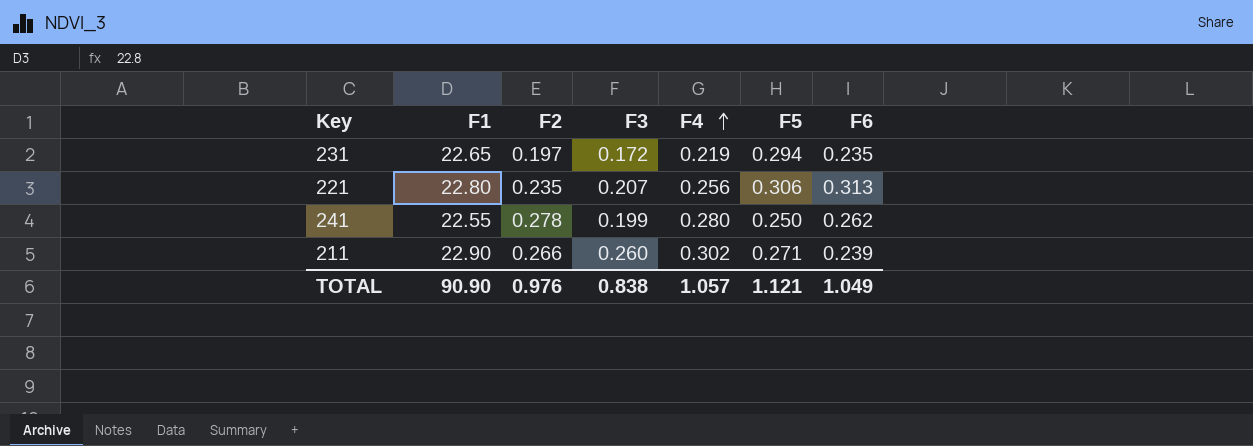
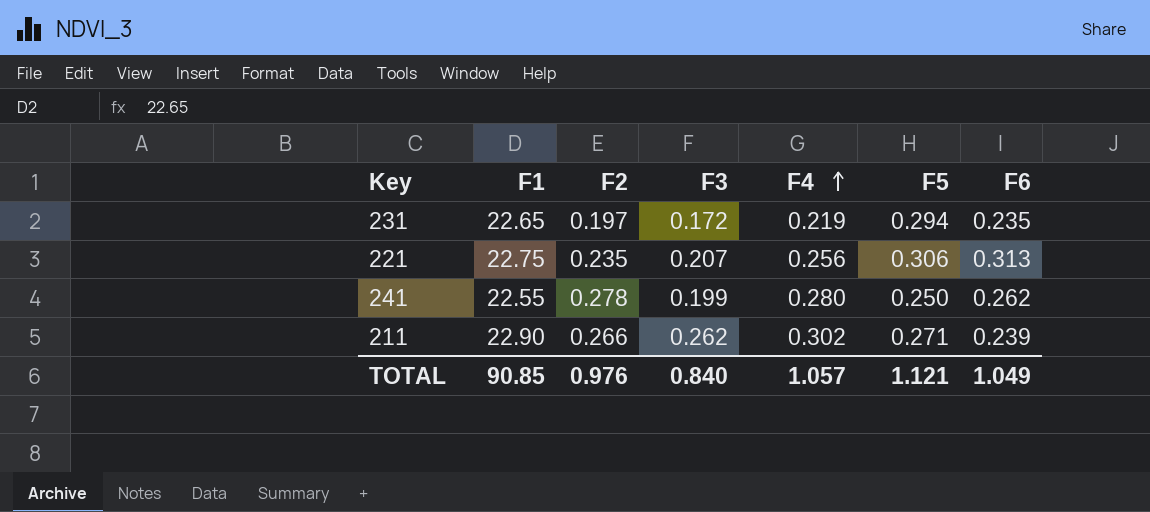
221 | F1: 22.80 -> 22.75
211 | F3: 0.260 -> 0.262
TOTAL | F1: 90.90 -> 90.85
TOTAL | F3: 0.838 -> 0.840

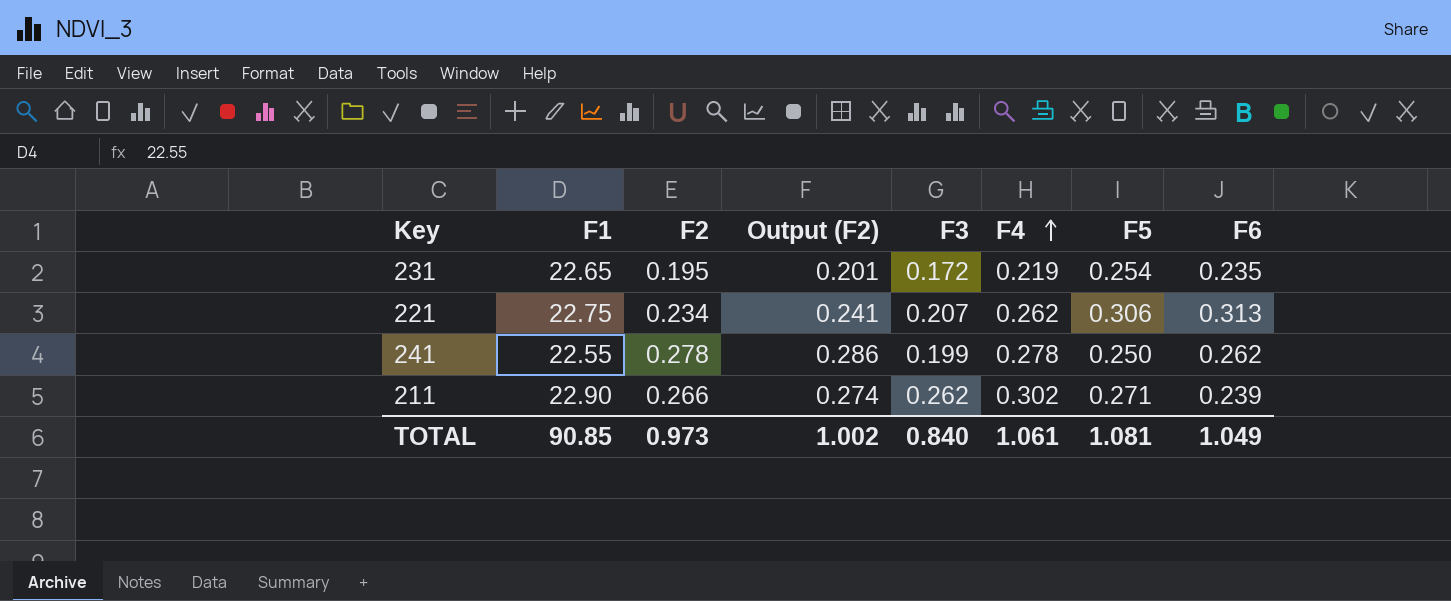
column Output (F2) | formula: none -> [F2] * 1.03
231 | F2: 0.197 -> 0.195
231 | F5: 0.294 -> 0.254
221 | F2: 0.235 -> 0.234
221 | F4: 0.256 -> 0.262
241 | F4: 0.280 -> 0.278
TOTAL | F2: 0.976 -> 0.973
TOTAL | F4: 1.057 -> 1.061
TOTAL | F5: 1.121 -> 1.081

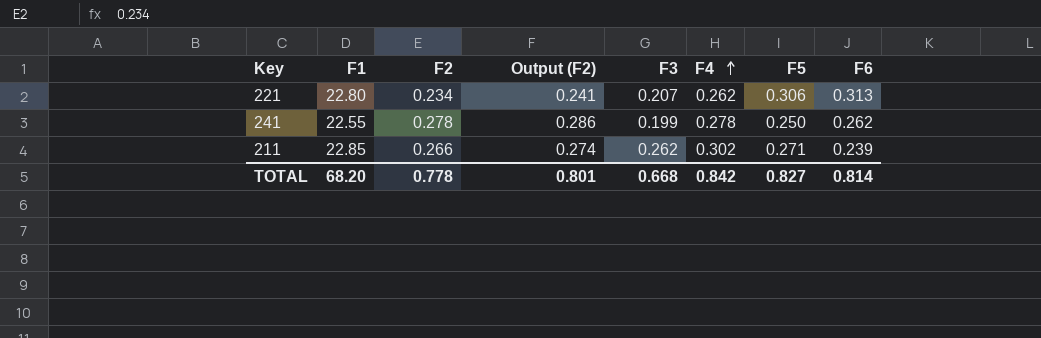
row 231: 22.65 | 0.195 | 0.201 | 0.172 | 0.219 | 0.254 | 0.235 -> none
221 | F1: 22.75 -> 22.80
211 | F1: 22.90 -> 22.85
TOTAL | F1: 90.85 -> 68.20
TOTAL | F2: 0.973 -> 0.778
TOTAL | Output (F2): 1.002 -> 0.801
TOTAL | F3: 0.840 -> 0.668
TOTAL | F4: 1.061 -> 0.842
TOTAL | F5: 1.081 -> 0.827
TOTAL | F6: 1.049 -> 0.814

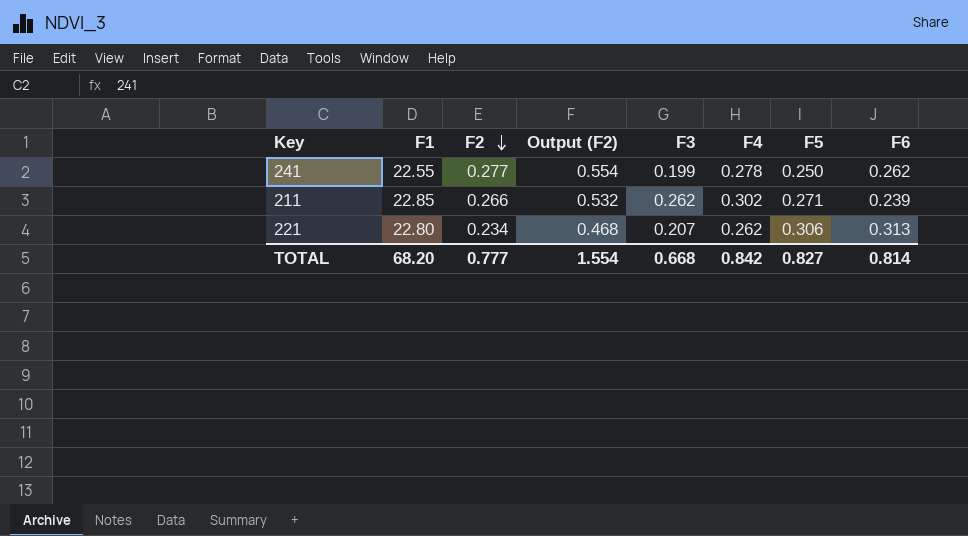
row order: F4 ascending -> F2 descending
column Output (F2) | formula: [F2] * 1.03 -> [F2] * 2
241 | F2: 0.278 -> 0.277
TOTAL | F2: 0.778 -> 0.777
TOTAL | Output (F2): 0.801 -> 1.554

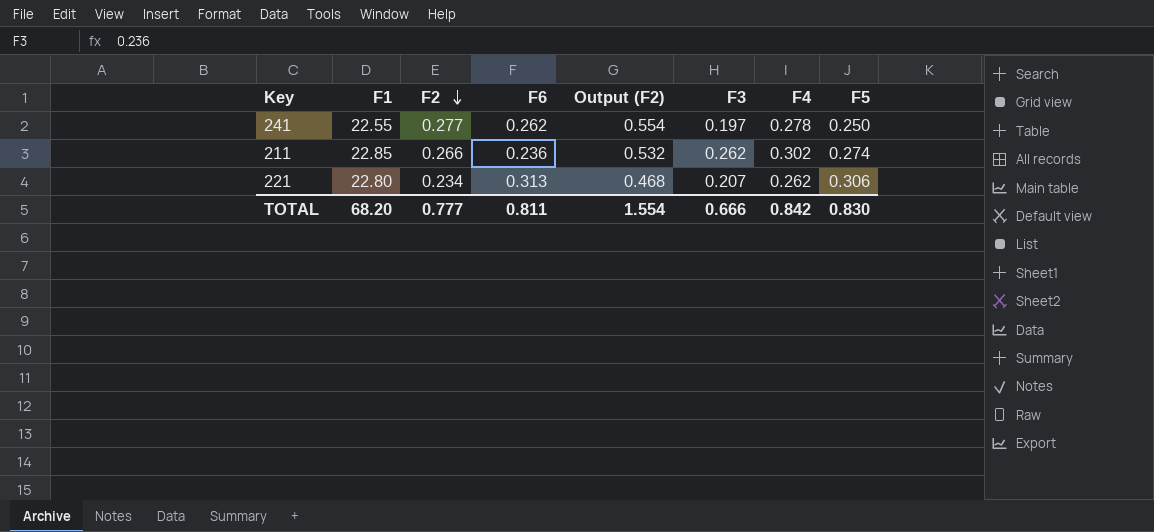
column F6 | position: 8 -> 4
241 | F3: 0.199 -> 0.197
211 | F6: 0.239 -> 0.236
211 | F5: 0.271 -> 0.274
TOTAL | F6: 0.814 -> 0.811
TOTAL | F3: 0.668 -> 0.666
TOTAL | F5: 0.827 -> 0.830

